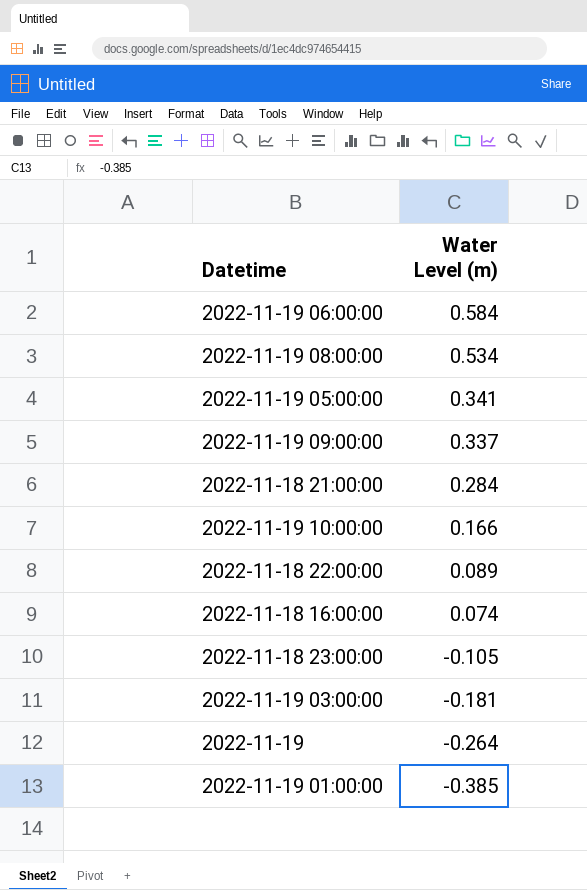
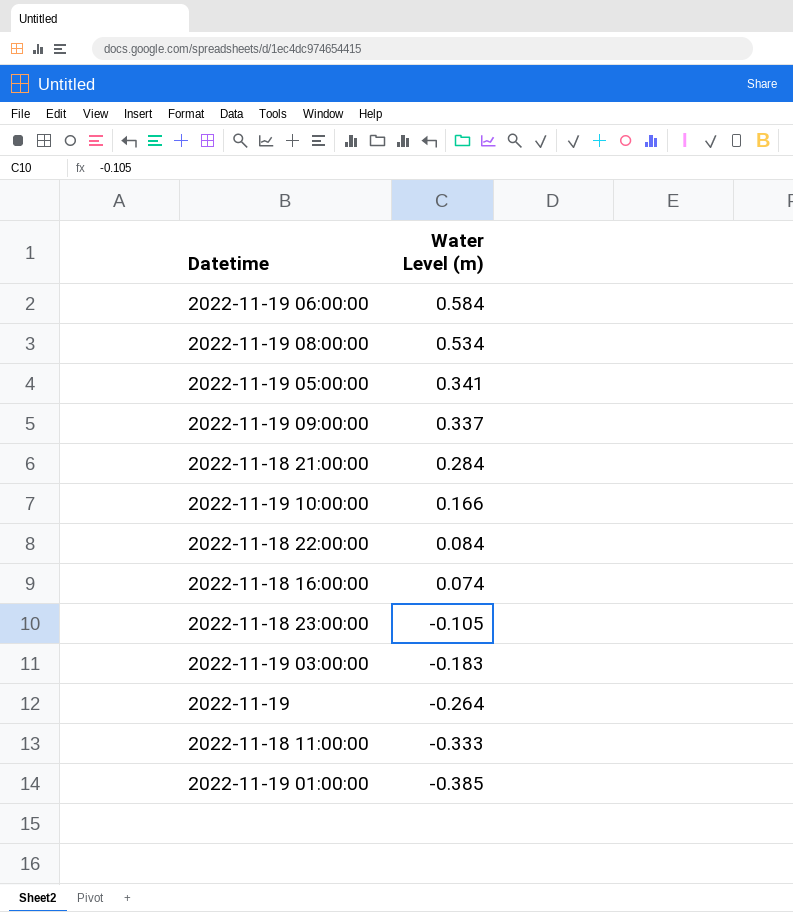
2022-11-18 22:00:00 | Water Level (m): 0.089 -> 0.084
2022-11-19 03:00:00 | Water Level (m): -0.181 -> -0.183
row 2022-11-18 11:00:00: none -> -0.333

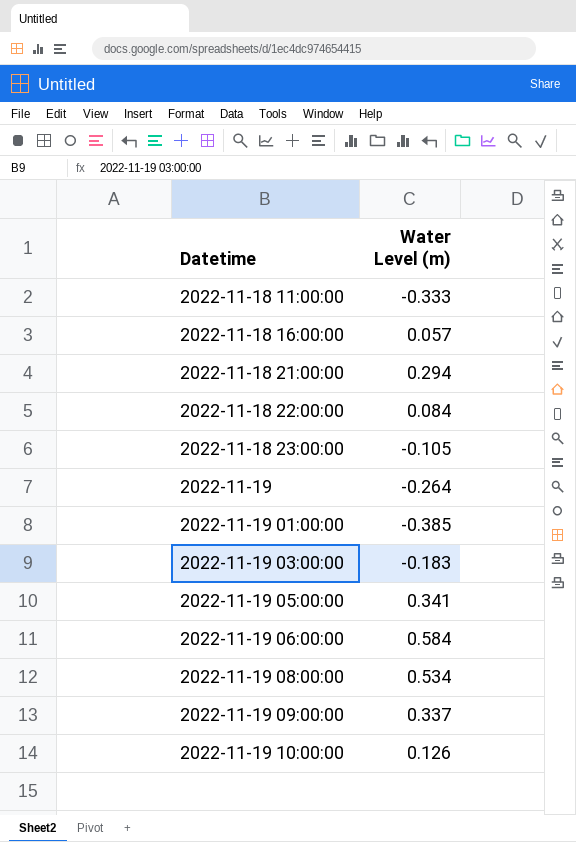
row order: Water Level (m) descending -> Datetime ascending
2022-11-18 16:00:00 | Water Level (m): 0.074 -> 0.057
2022-11-18 21:00:00 | Water Level (m): 0.284 -> 0.294
2022-11-19 10:00:00 | Water Level (m): 0.166 -> 0.126

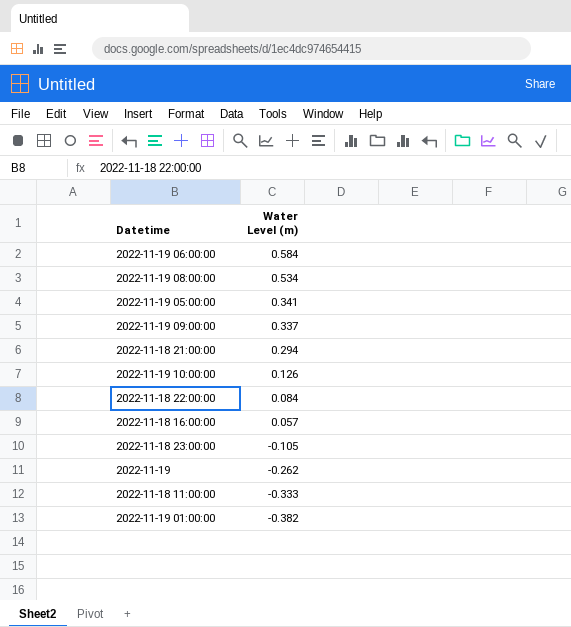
row order: Datetime ascending -> Water Level (m) descending
row 2022-11-19 03:00:00: -0.183 -> none
2022-11-19 | Water Level (m): -0.264 -> -0.262
2022-11-19 01:00:00 | Water Level (m): -0.385 -> -0.382

